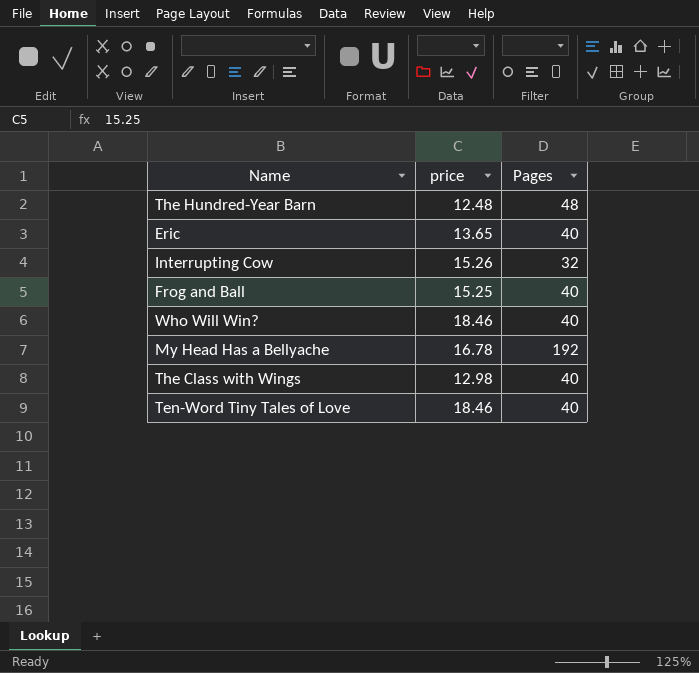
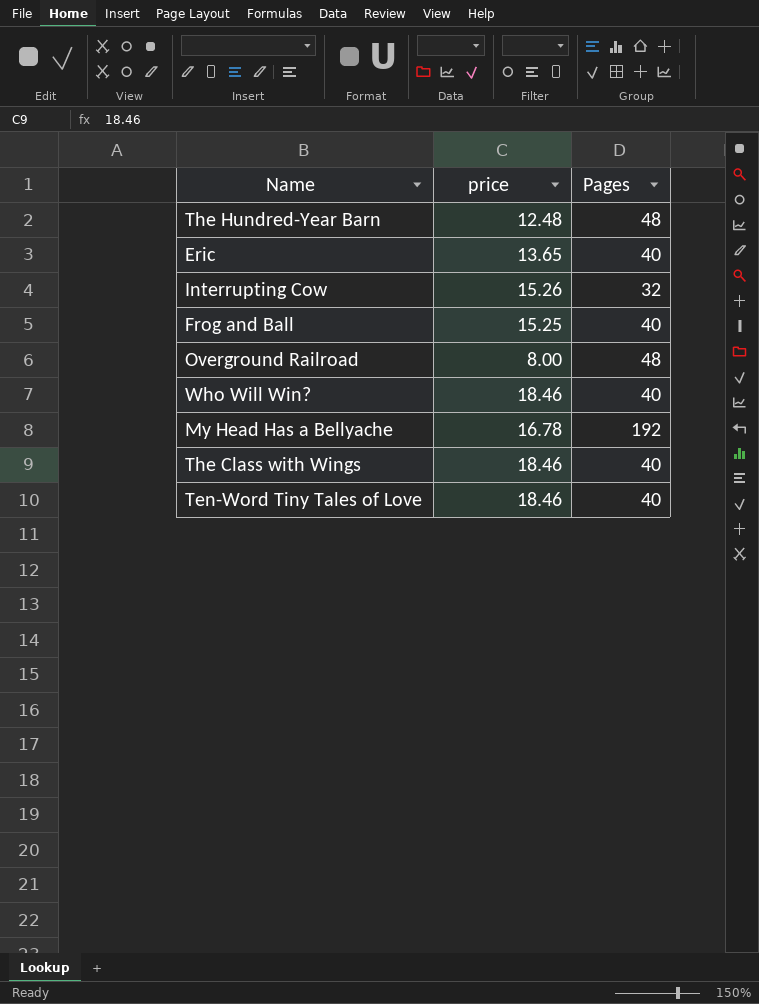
row Overground Railroad: none -> 8.00 | 48
The Class with Wings | price: 12.98 -> 18.46

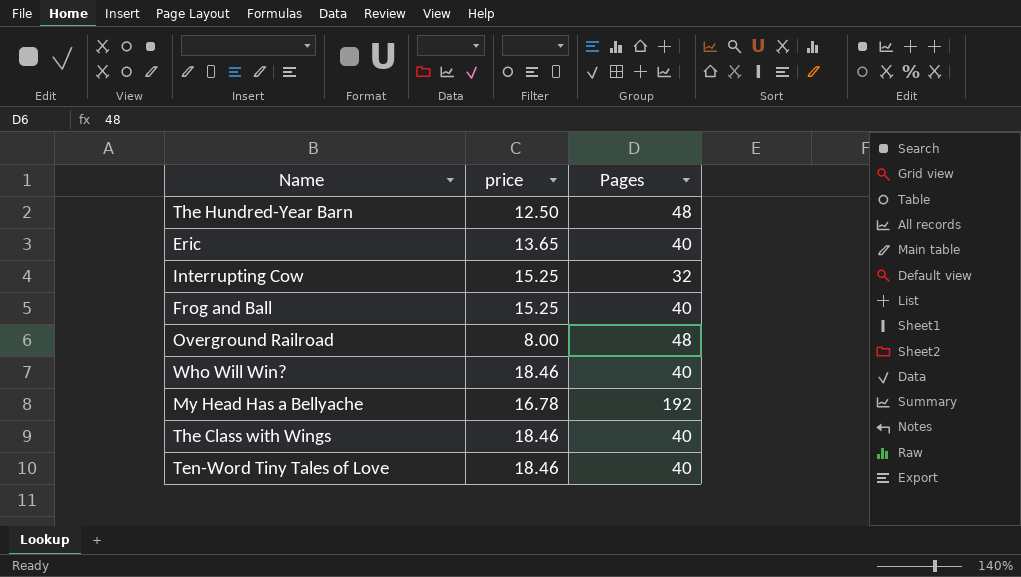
The Hundred-Year Barn | price: 12.48 -> 12.50
Interrupting Cow | price: 15.26 -> 15.25

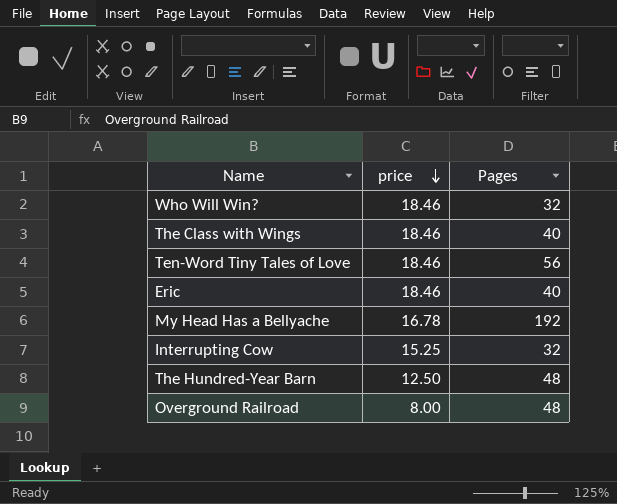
row order: none -> price descending
row Frog and Ball: 15.25 | 40 -> none
Who Will Win? | Pages: 40 -> 32
Ten-Word Tiny Tales of Love | Pages: 40 -> 56
Eric | price: 13.65 -> 18.46

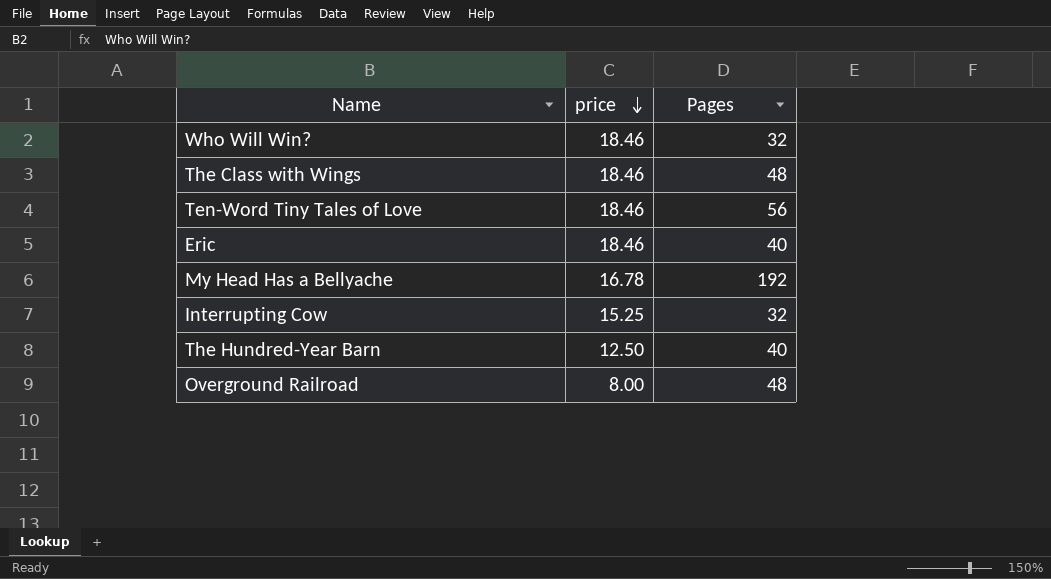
The Class with Wings | Pages: 40 -> 48
The Hundred-Year Barn | Pages: 48 -> 40

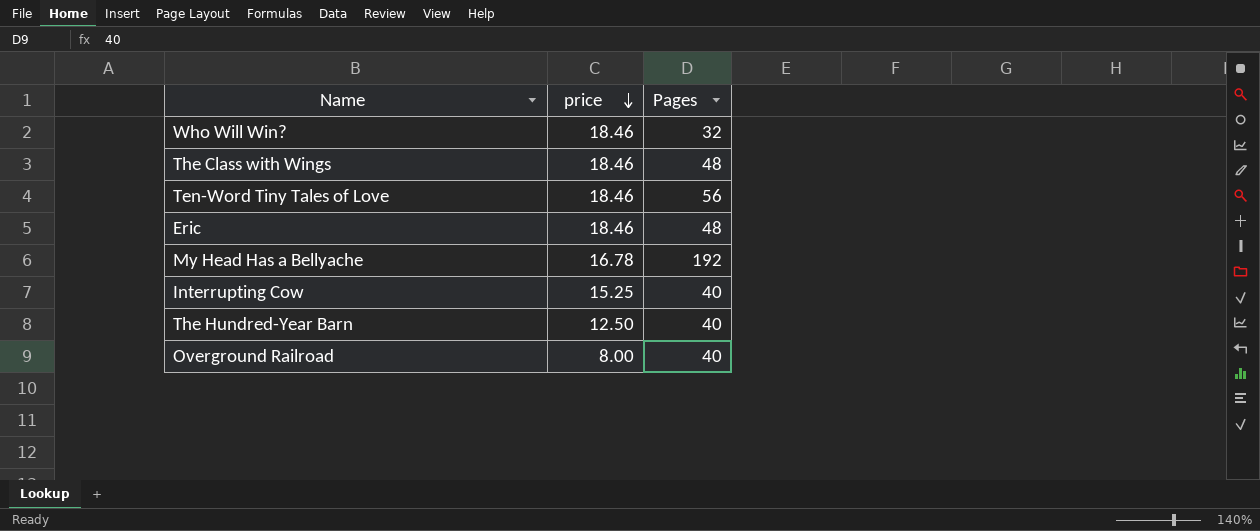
Eric | Pages: 40 -> 48
Interrupting Cow | Pages: 32 -> 40
Overground Railroad | Pages: 48 -> 40

